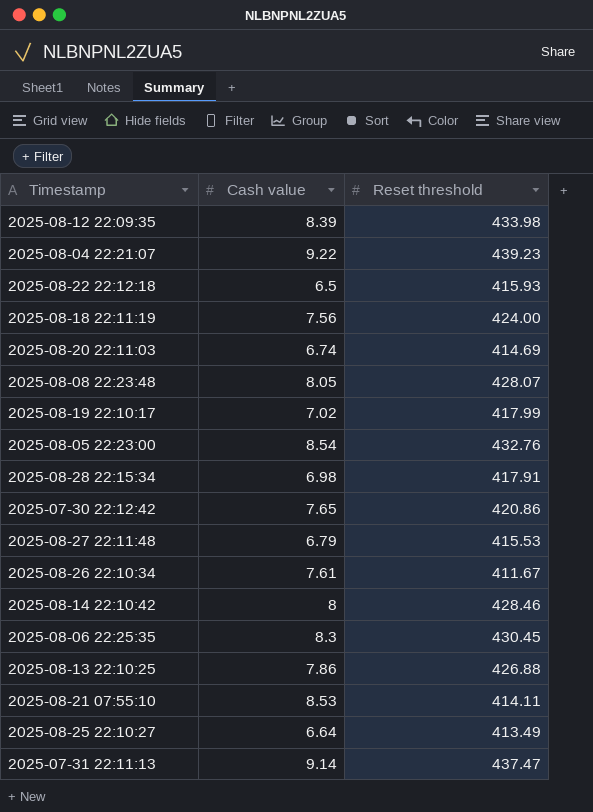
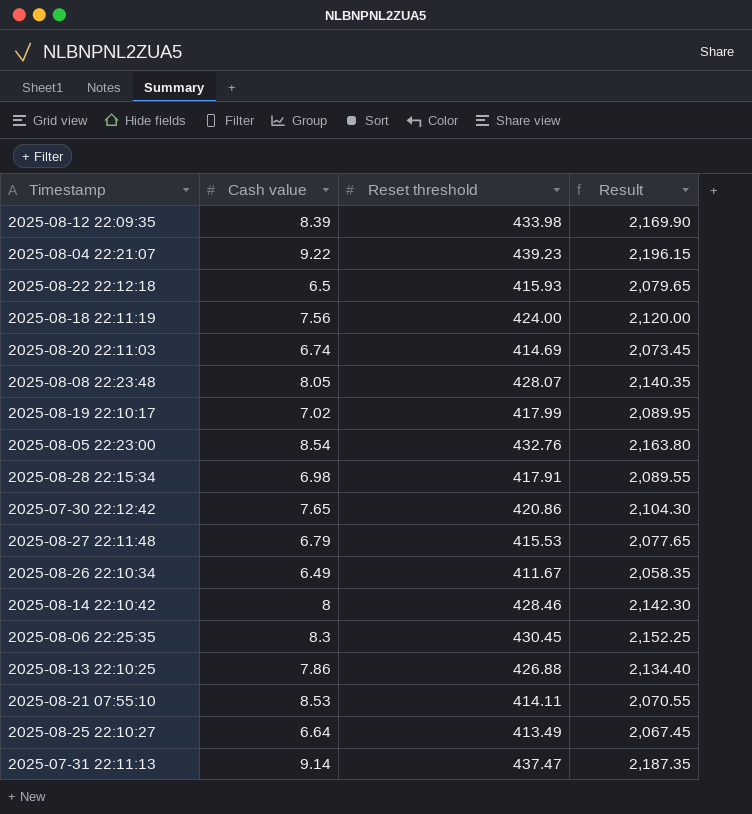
column Result | formula: none -> [Reset threshold] * 5
2025-08-26 22:10:34 | Cash value: 7.61 -> 6.49

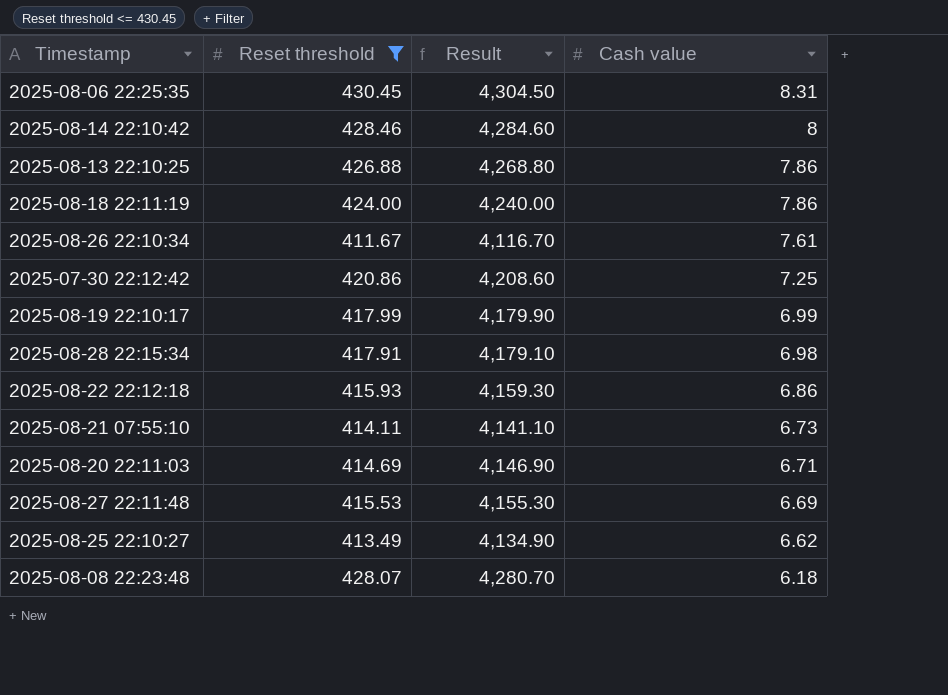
filter: none -> Reset threshold <= 430.45
row order: none -> Cash value descending
column Result | formula: [Reset threshold] * 5 -> [Reset threshold] * 10
column Cash value | position: 2 -> 4
2025-08-06 22:25:35 | Cash value: 8.3 -> 8.31
2025-08-18 22:11:19 | Cash value: 7.56 -> 7.86
2025-08-26 22:10:34 | Cash value: 6.49 -> 7.61
2025-07-30 22:12:42 | Cash value: 7.65 -> 7.25
2025-08-19 22:10:17 | Cash value: 7.02 -> 6.99
2025-08-22 22:12:18 | Cash value: 6.5 -> 6.86
2025-08-21 07:55:10 | Cash value: 8.53 -> 6.73
2025-08-20 22:11:03 | Cash value: 6.74 -> 6.71
2025-08-27 22:11:48 | Cash value: 6.79 -> 6.69
2025-08-25 22:10:27 | Cash value: 6.64 -> 6.62
2025-08-08 22:23:48 | Cash value: 8.05 -> 6.18

